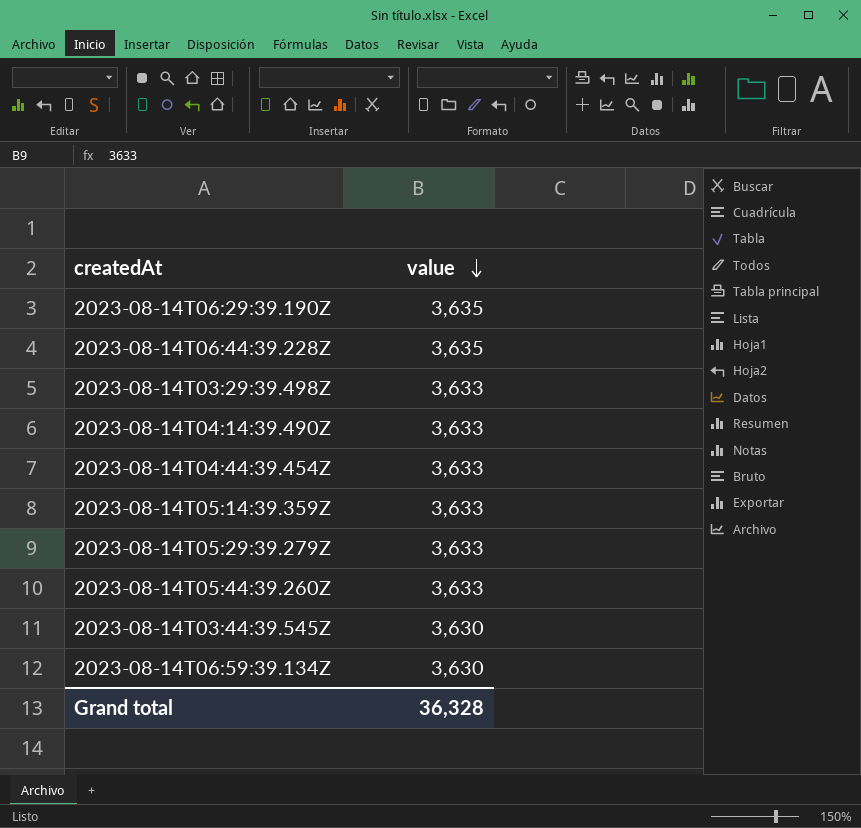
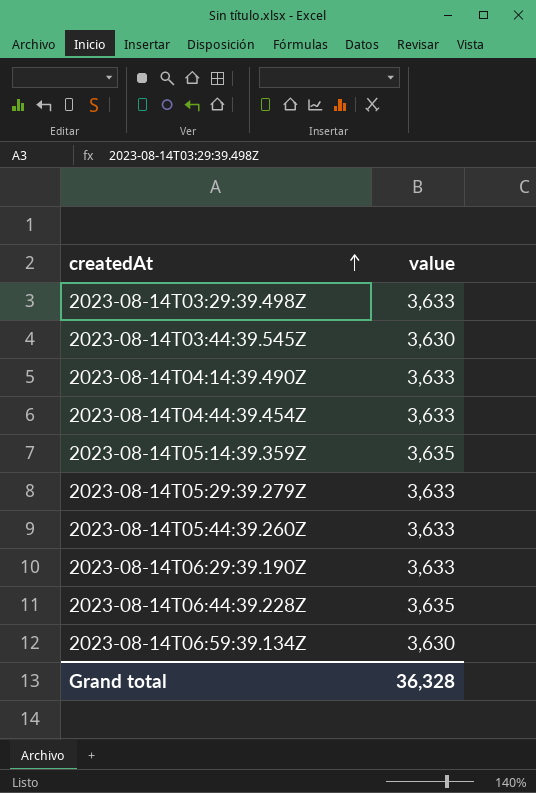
row order: value descending -> createdAt ascending
2023-08-14T05:14:39.359Z | value: 3,633 -> 3,635
2023-08-14T06:29:39.190Z | value: 3,635 -> 3,633

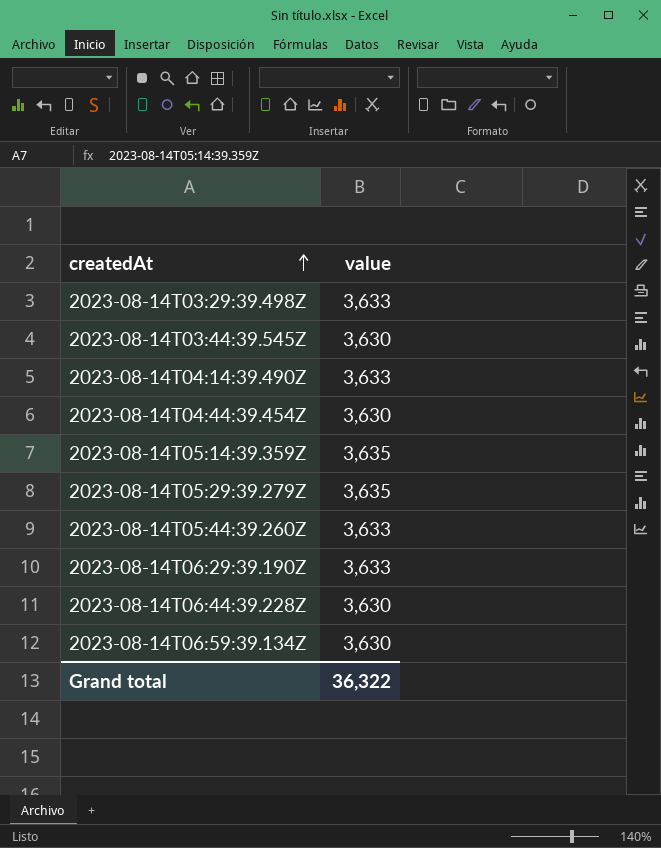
2023-08-14T04:44:39.454Z | value: 3,633 -> 3,630
2023-08-14T05:29:39.279Z | value: 3,633 -> 3,635
2023-08-14T06:44:39.228Z | value: 3,635 -> 3,630
Grand total | value: 36,328 -> 36,322

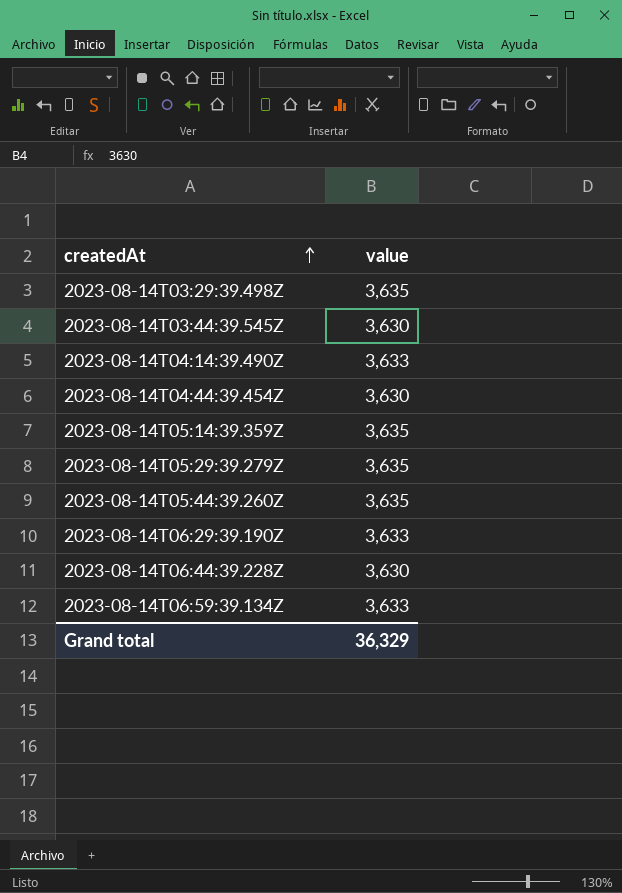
2023-08-14T03:29:39.498Z | value: 3,633 -> 3,635
2023-08-14T05:44:39.260Z | value: 3,633 -> 3,635
2023-08-14T06:59:39.134Z | value: 3,630 -> 3,633
Grand total | value: 36,322 -> 36,329

